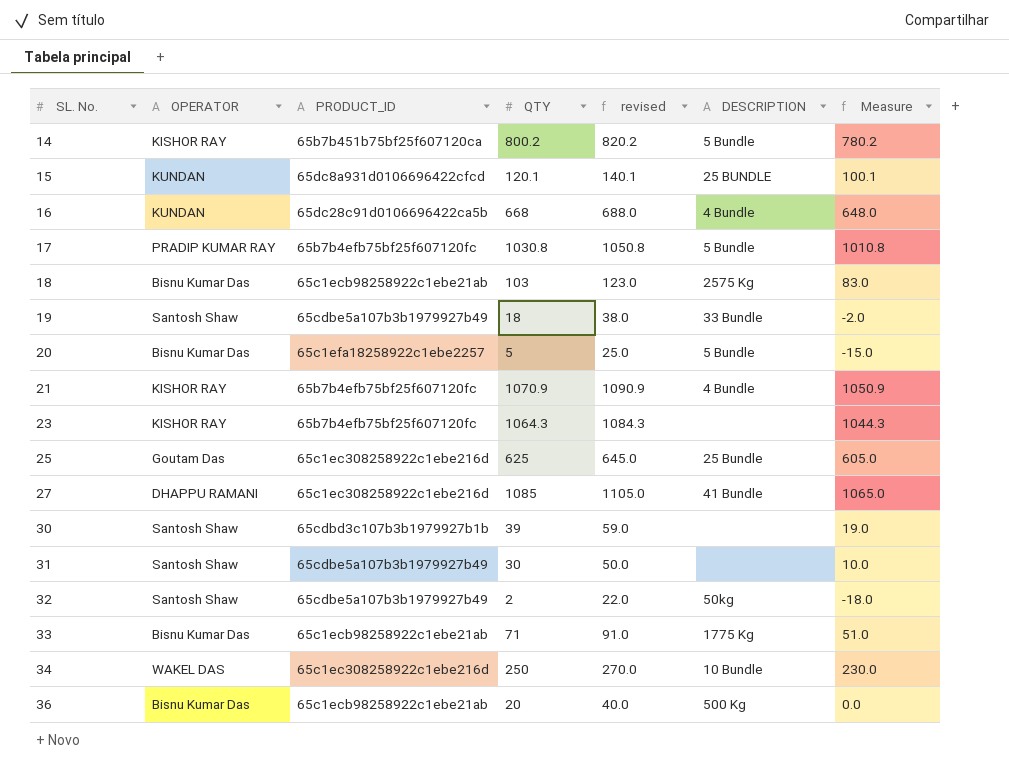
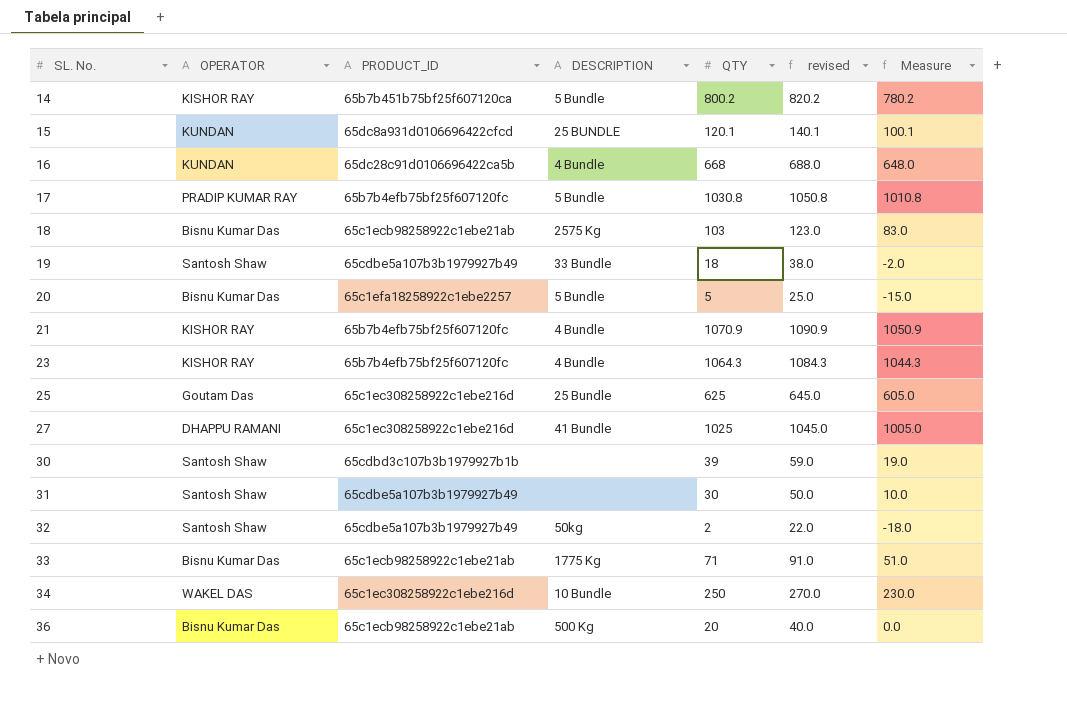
column DESCRIPTION | position: 6 -> 4
23 | DESCRIPTION: none -> 4 Bundle
27 | QTY: 1085 -> 1025
27 | revised: 1105.0 -> 1045.0
27 | Measure: 1065.0 -> 1005.0

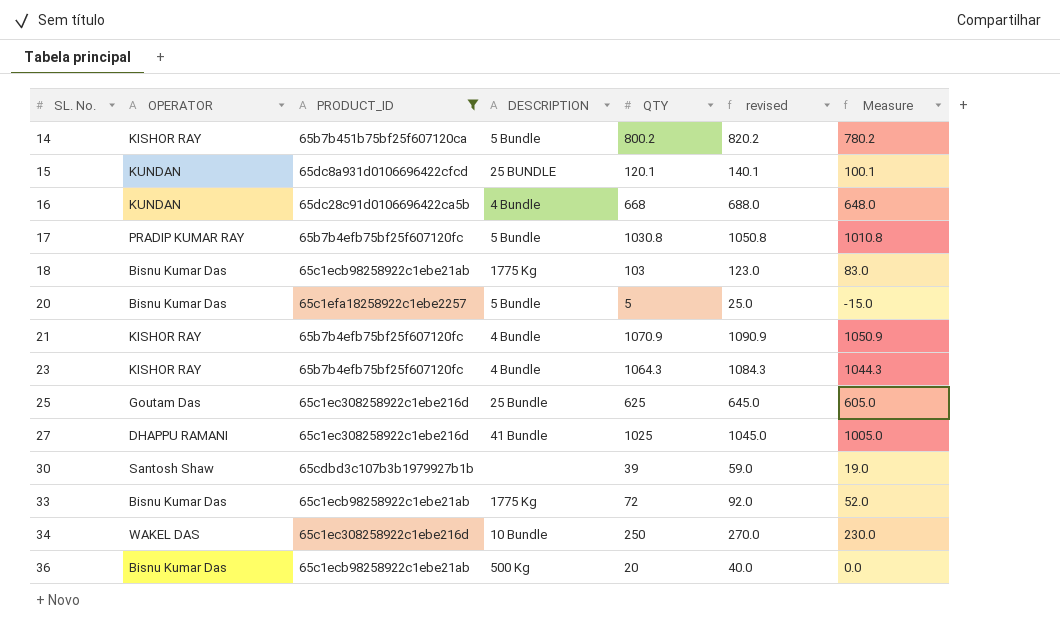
filter: none -> PRODUCT_ID != 65cdbe5a107b3b1979927b49
18 | DESCRIPTION: 2575 Kg -> 1775 Kg
33 | QTY: 71 -> 72
33 | revised: 91.0 -> 92.0
33 | Measure: 51.0 -> 52.0

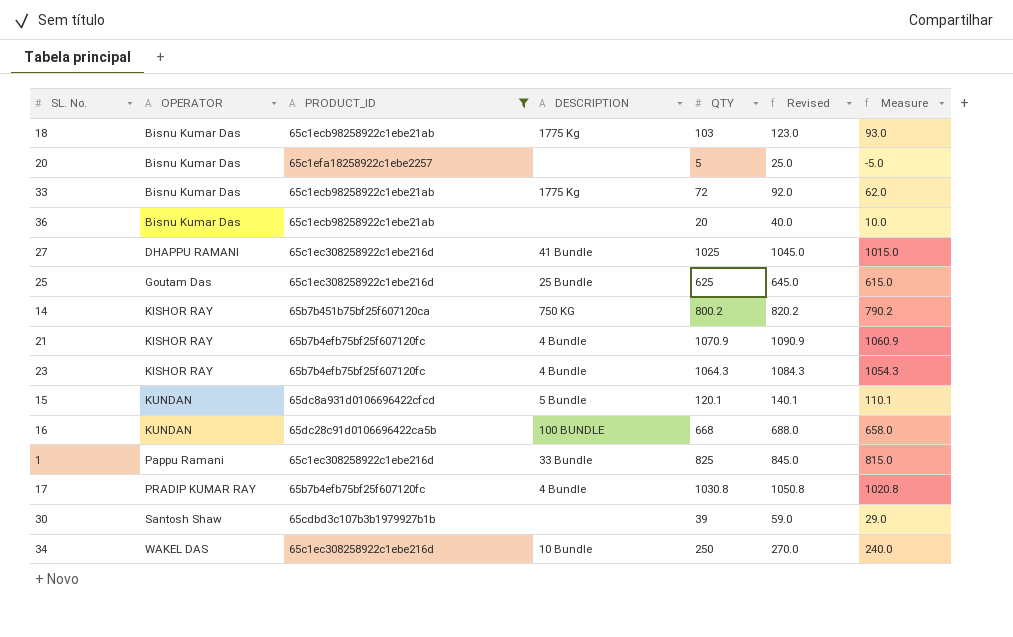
row order: SL. No. ascending -> OPERATOR ascending
column name: revised -> Revised
column Measure | formula: [QTY] - 20 -> [QTY] - 10
20 | DESCRIPTION: 5 Bundle -> none
36 | DESCRIPTION: 500 Kg -> none
14 | DESCRIPTION: 5 Bundle -> 750 KG
15 | DESCRIPTION: 25 BUNDLE -> 5 Bundle
16 | DESCRIPTION: 4 Bundle -> 100 BUNDLE
row 1: none -> Pappu Ramani | 65c1ec308258922c1ebe216d | 33 Bundle | 825 | 845.0 | 815.0
17 | DESCRIPTION: 5 Bundle -> 4 Bundle

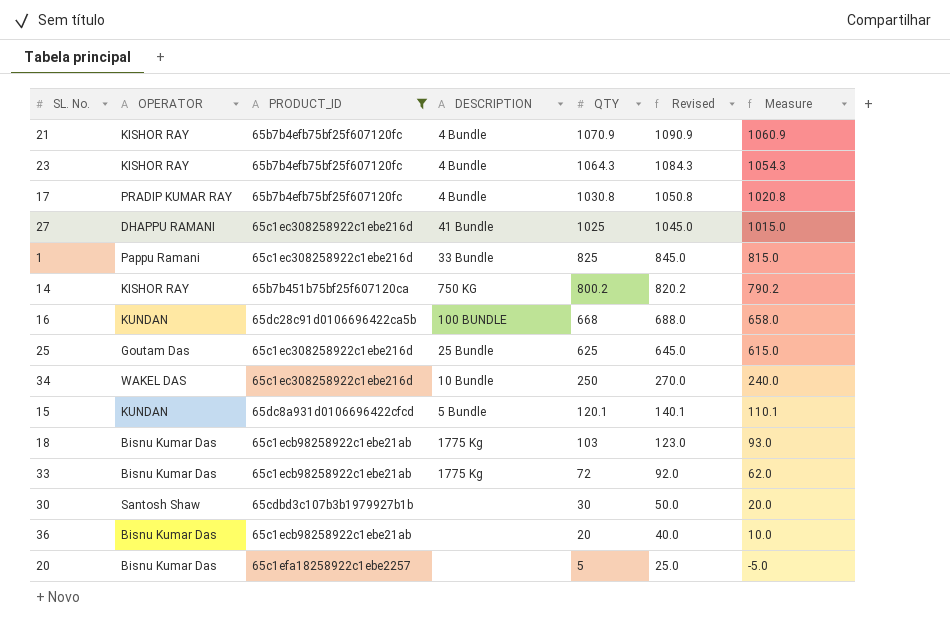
row order: OPERATOR ascending -> QTY descending
30 | QTY: 39 -> 30
30 | Revised: 59.0 -> 50.0
30 | Measure: 29.0 -> 20.0

